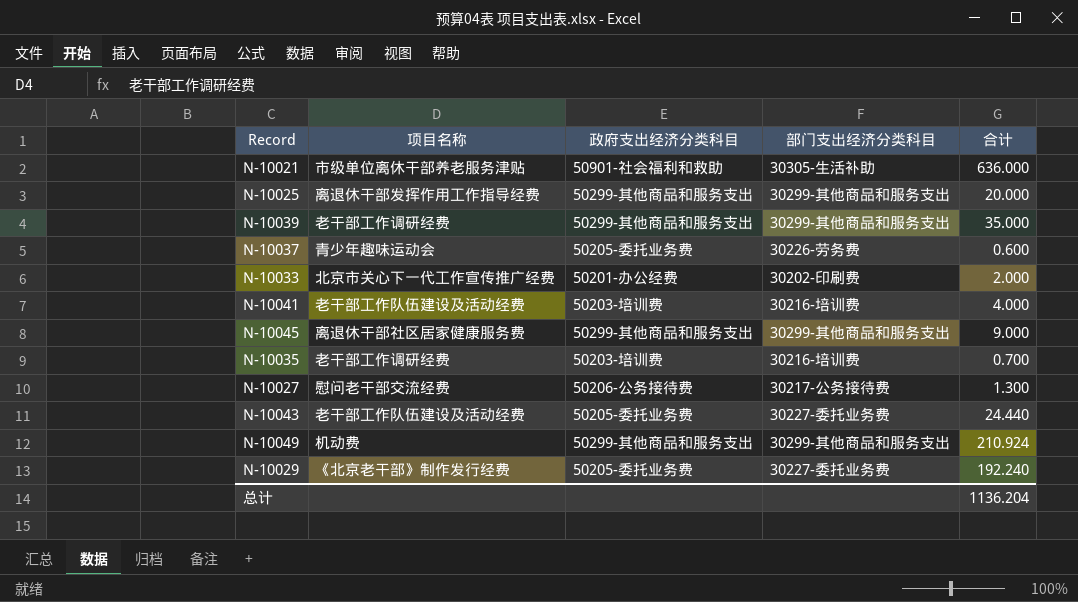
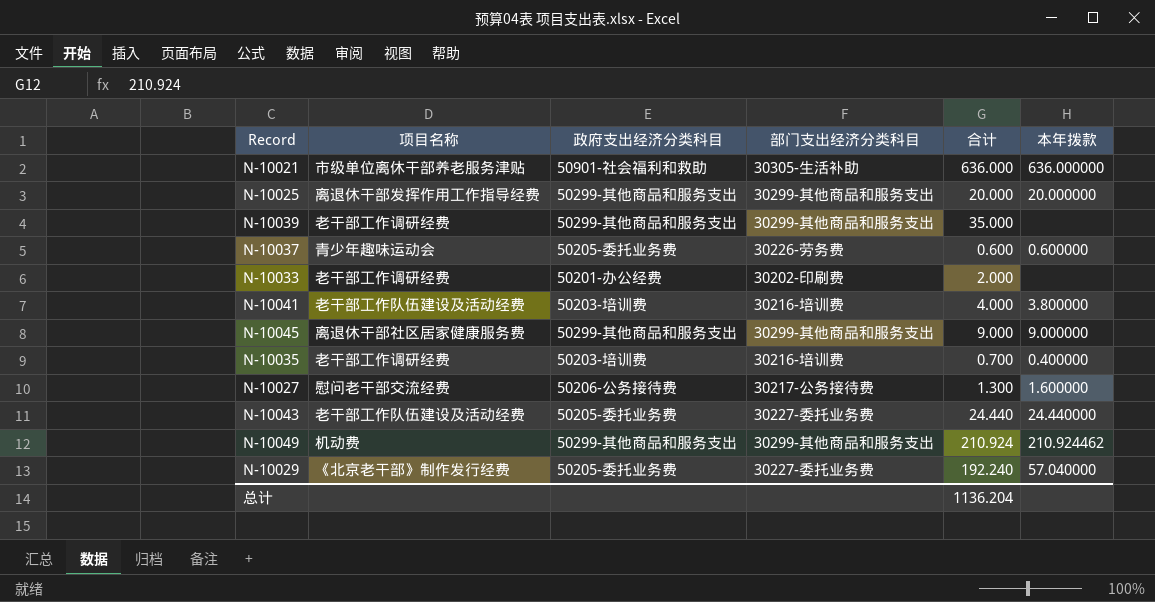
column 本年拨款 | position: none -> 6
N-10033 | 项目名称: 北京市关心下一代工作宣传推广经费 -> 老干部工作调研经费

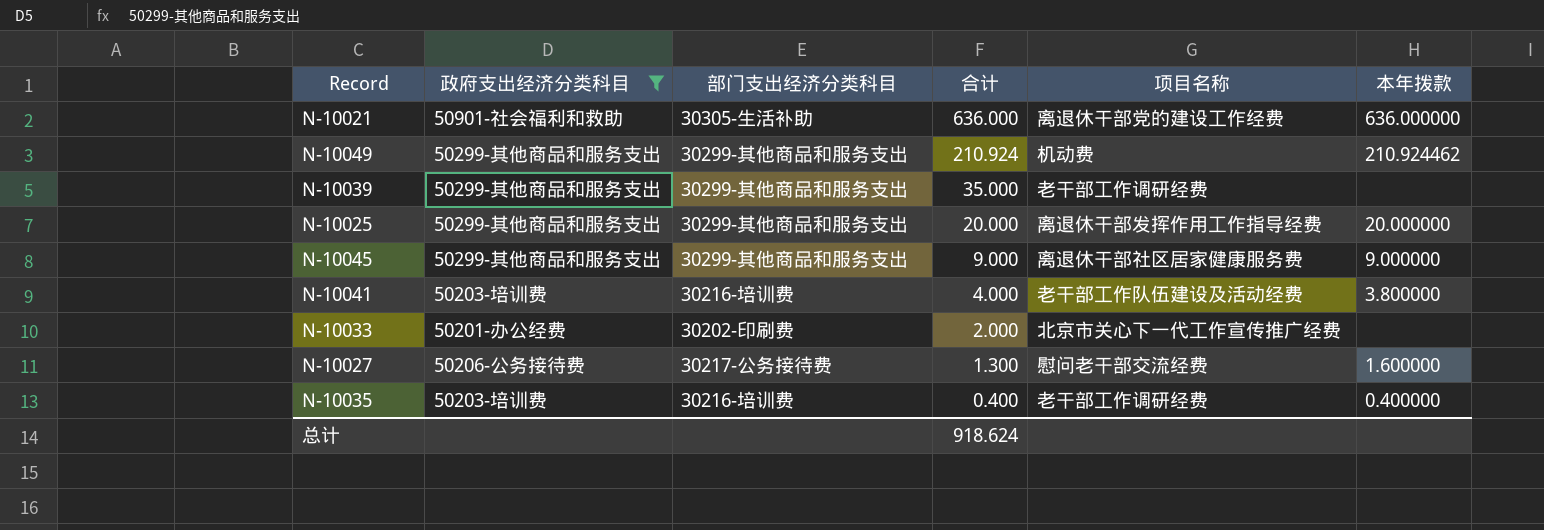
filter: none -> 政府支出经济分类科目 != 50205-委托业务费
row order: none -> 合计 descending
column 项目名称 | position: 2 -> 5
N-10021 | 项目名称: 市级单位离休干部养老服务津贴 -> 离退休干部党的建设工作经费
N-10033 | 项目名称: 老干部工作调研经费 -> 北京市关心下一代工作宣传推广经费
N-10035 | 合计: 0.700 -> 0.400
总计 | 合计: 1136.204 -> 918.624

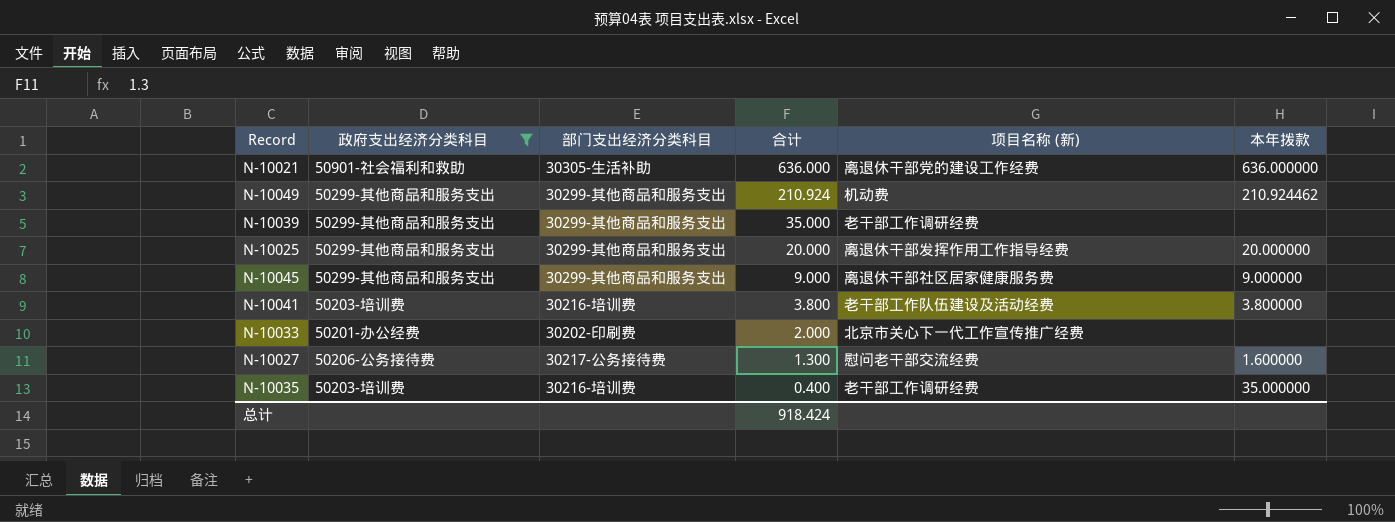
column name: 项目名称 -> 项目名称 (新)
N-10041 | 合计: 4.000 -> 3.800
N-10035 | 本年拨款: 0.400000 -> 35.000000
总计 | 合计: 918.624 -> 918.424

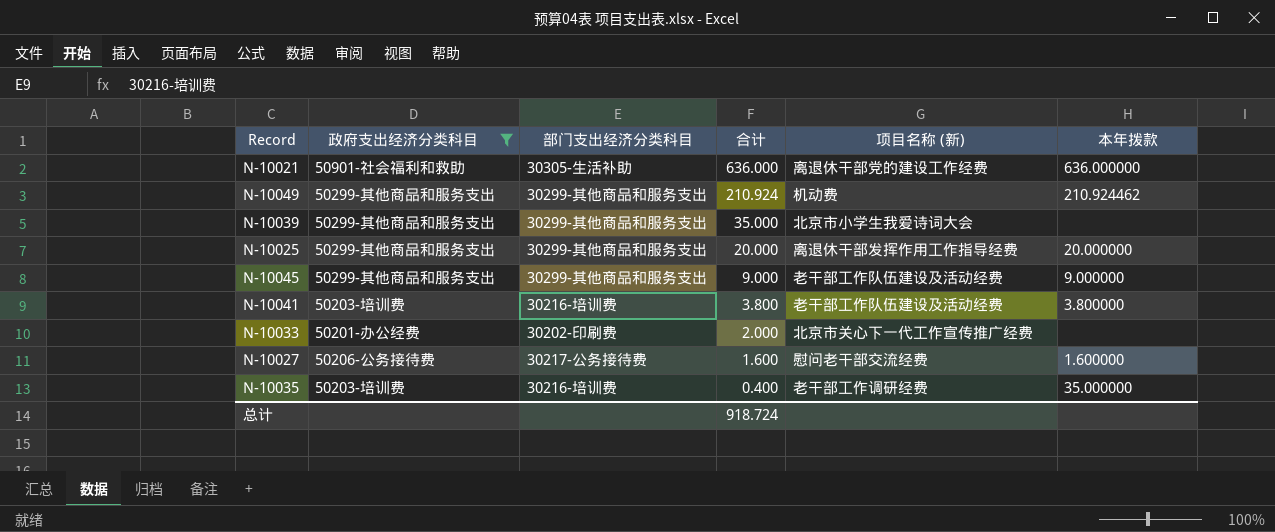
N-10039 | 项目名称 (新): 老干部工作调研经费 -> 北京市小学生我爱诗词大会
N-10045 | 项目名称 (新): 离退休干部社区居家健康服务费 -> 老干部工作队伍建设及活动经费
N-10027 | 合计: 1.300 -> 1.600
总计 | 合计: 918.424 -> 918.724

